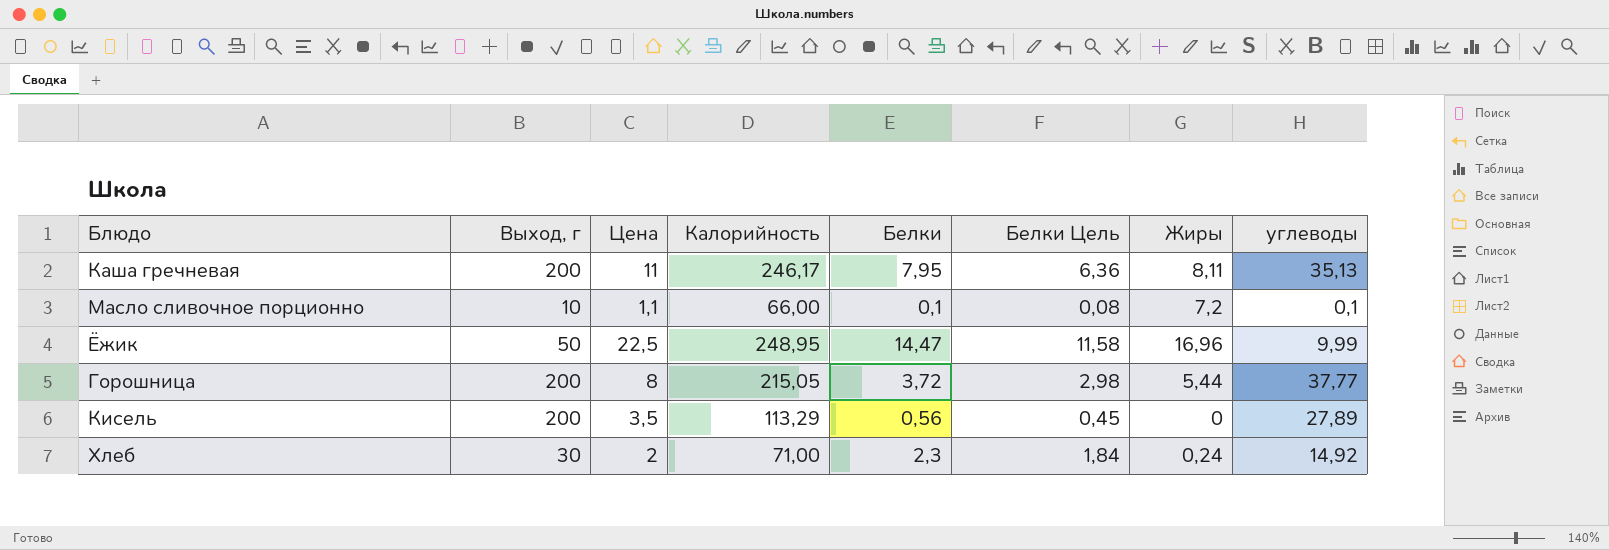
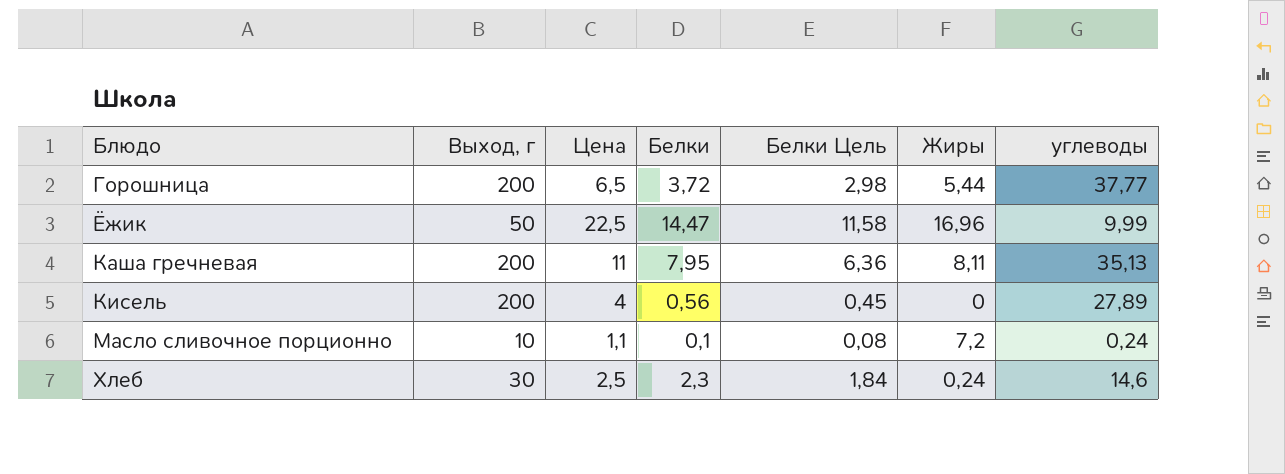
row order: none -> Блюдо ascending
column Калорийность | position: 4 -> none
Горошница | Цена: 8 -> 6,5
Кисель | Цена: 3,5 -> 4
Масло сливочное порционно | углеводы: 0,1 -> 0,24
Хлеб | Цена: 2 -> 2,5
Хлеб | углеводы: 14,92 -> 14,6

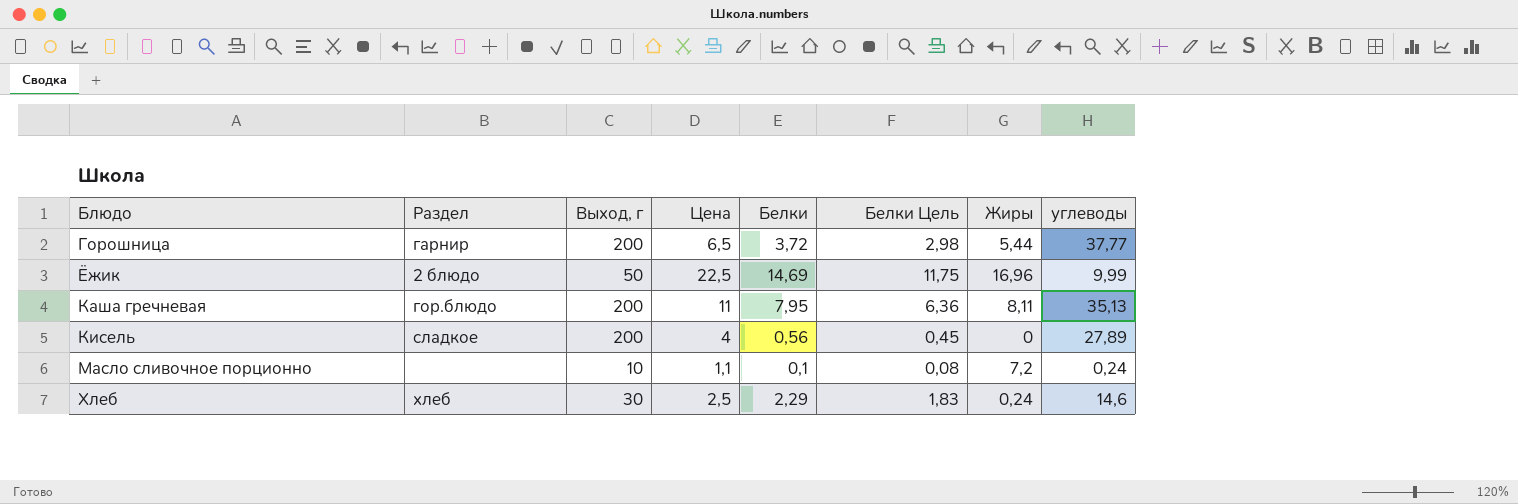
column Раздел | position: none -> 2
Ёжик | Белки: 14,47 -> 14,69
Ёжик | Белки Цель: 11,58 -> 11,75
Хлеб | Белки: 2,3 -> 2,29
Хлеб | Белки Цель: 1,84 -> 1,83

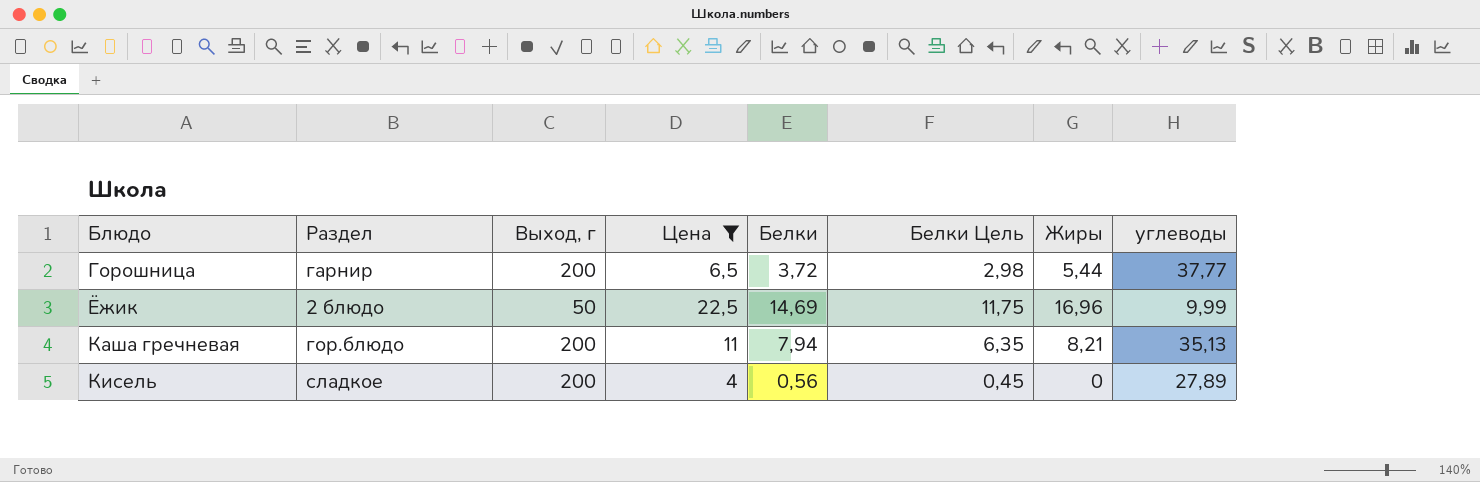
filter: none -> Цена >= 4
Каша гречневая | Белки: 7,95 -> 7,94
Каша гречневая | Белки Цель: 6,36 -> 6,35
Каша гречневая | Жиры: 8,11 -> 8,21

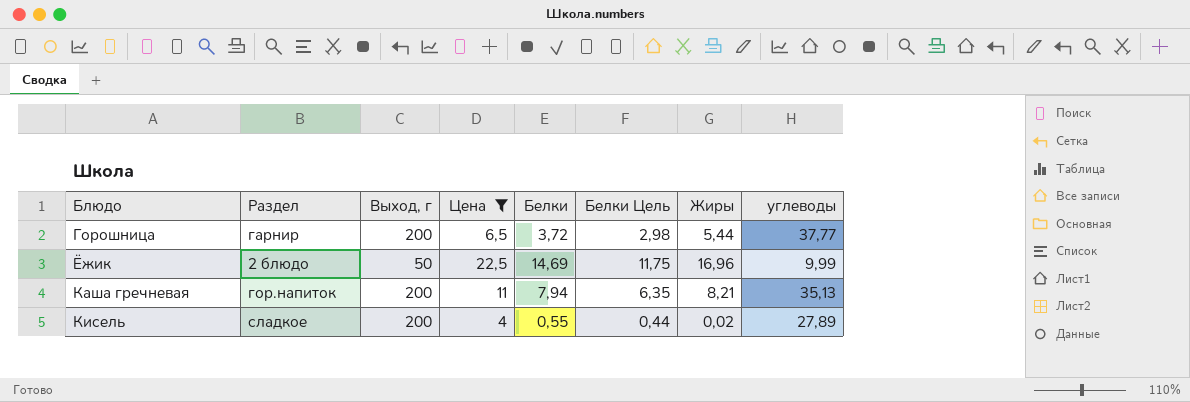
Каша гречневая | Раздел: гор.блюдо -> гор.напиток
Кисель | Белки: 0,56 -> 0,55
Кисель | Белки Цель: 0,45 -> 0,44
Кисель | Жиры: 0 -> 0,02

